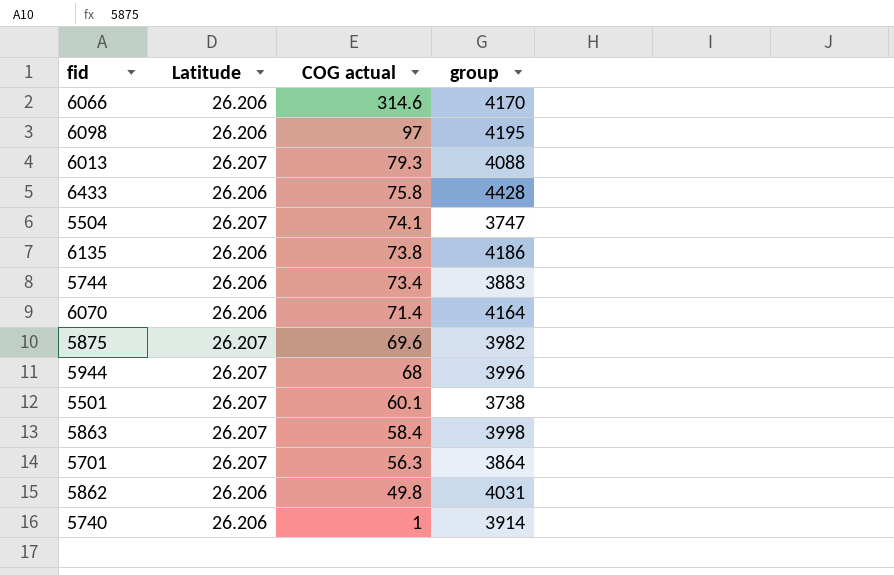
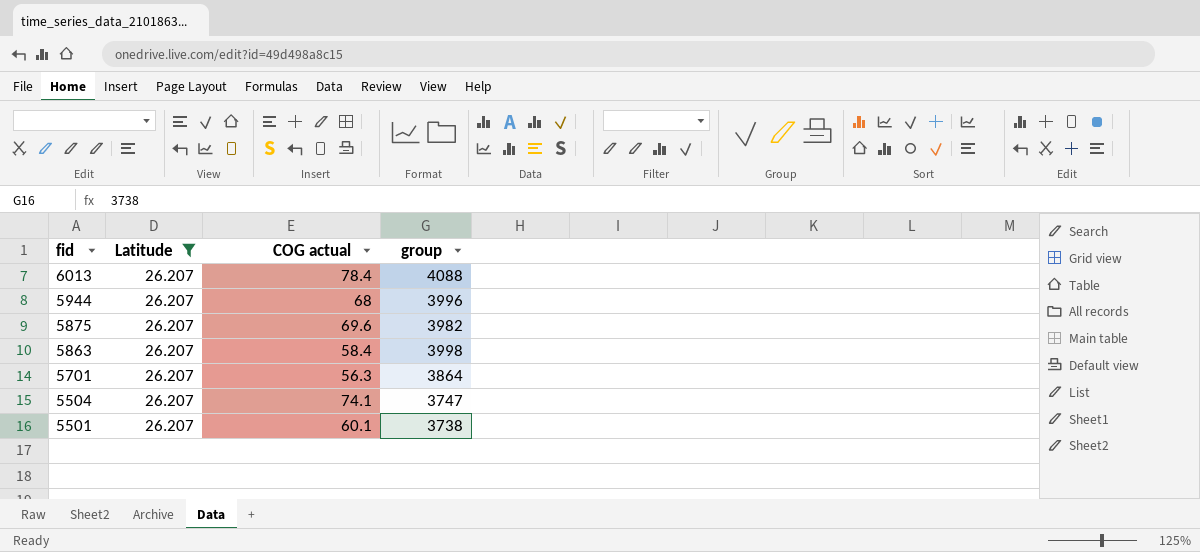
filter: none -> Latitude = 26.207
row order: COG actual descending -> fid descending
6013 | COG actual: 79.3 -> 78.4

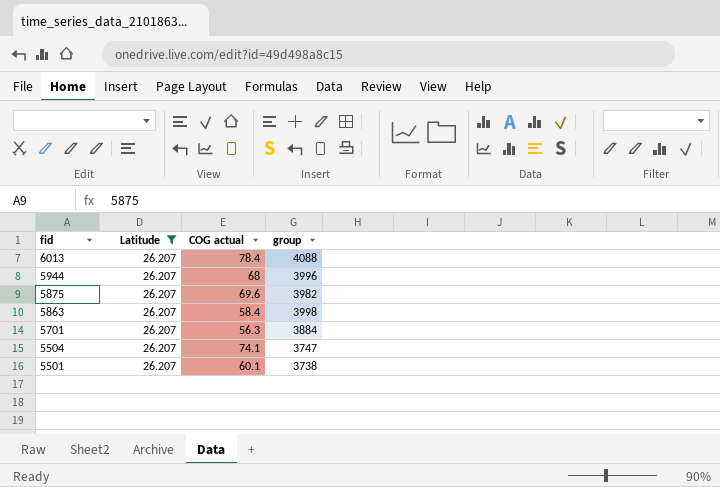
5701 | group: 3864 -> 3884

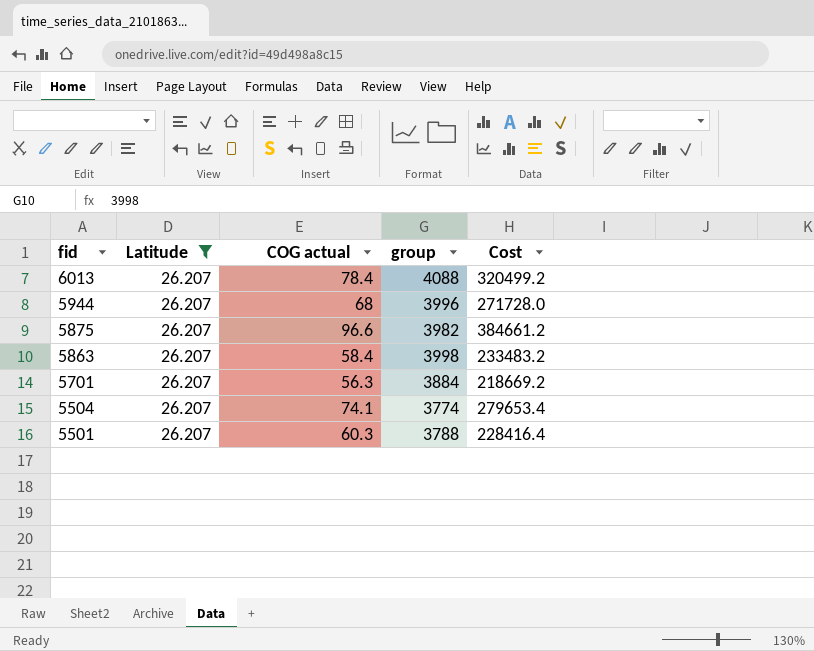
column Cost | formula: none -> [COG actual] * [group]
5875 | COG actual: 69.6 -> 96.6
5504 | group: 3747 -> 3774
5501 | COG actual: 60.1 -> 60.3
5501 | group: 3738 -> 3788

